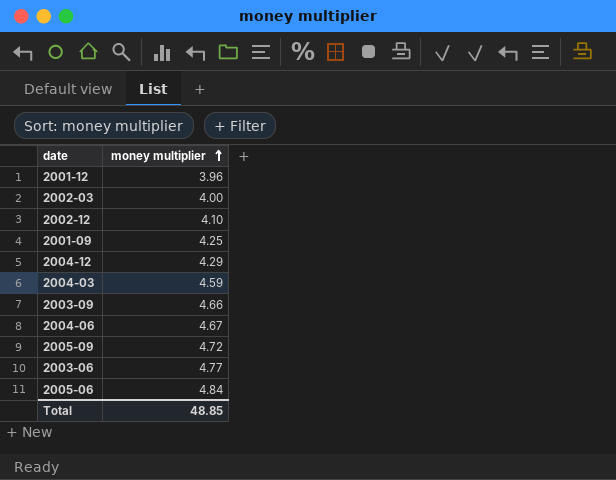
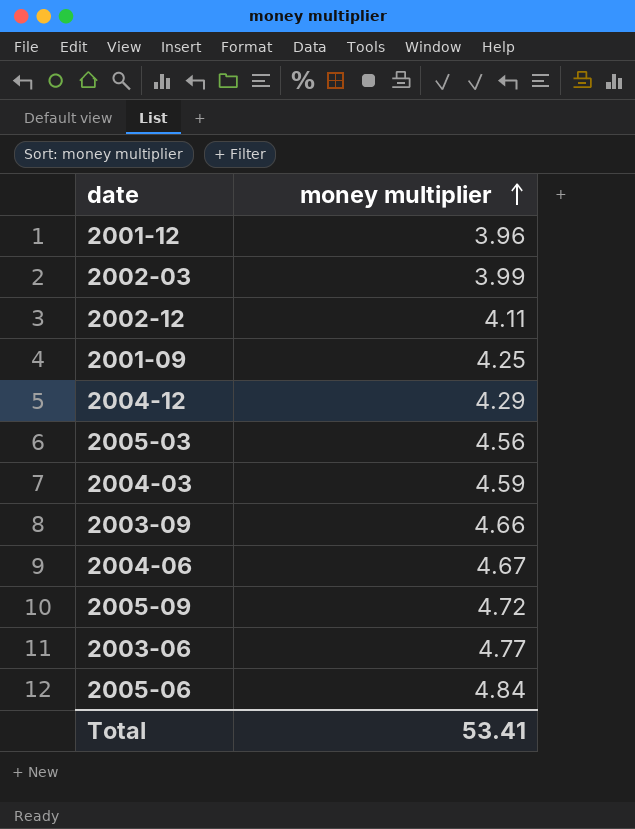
2002-03 | money multiplier: 4.00 -> 3.99
2002-12 | money multiplier: 4.10 -> 4.11
row 2005-03: none -> 4.56
Total | money multiplier: 48.85 -> 53.41

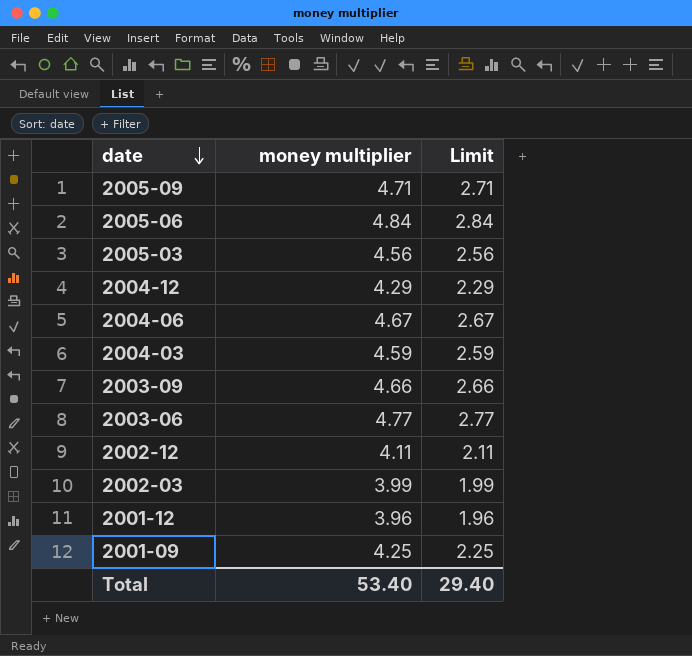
row order: money multiplier ascending -> date descending
column Limit | formula: none -> [money multiplier] - 2
2005-09 | money multiplier: 4.72 -> 4.71
Total | money multiplier: 53.41 -> 53.40

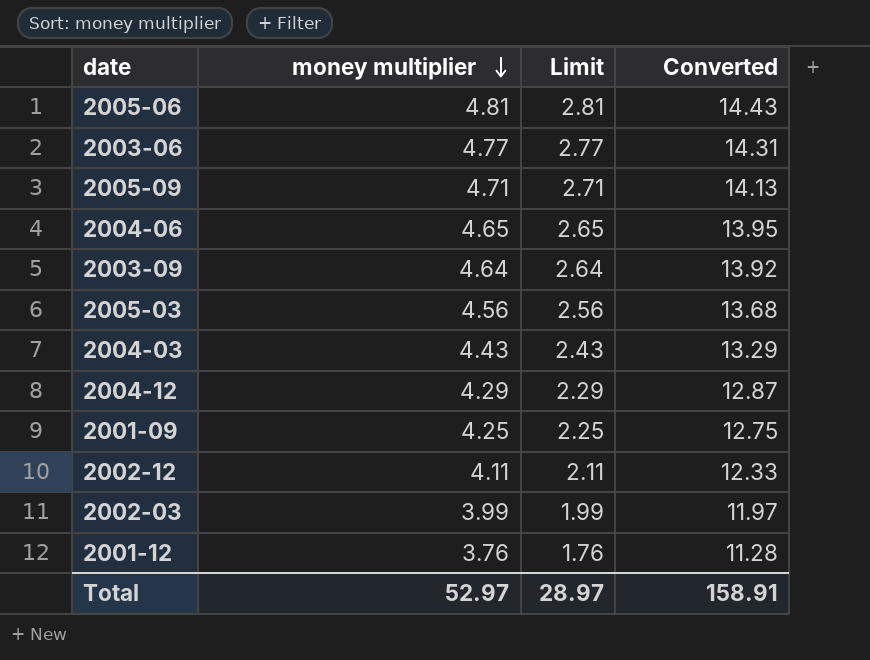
row order: date descending -> money multiplier descending
column Converted | formula: none -> [money multiplier] * 3
2005-06 | money multiplier: 4.84 -> 4.81
2005-06 | Limit: 2.84 -> 2.81
2004-06 | money multiplier: 4.67 -> 4.65
2004-06 | Limit: 2.67 -> 2.65
2003-09 | money multiplier: 4.66 -> 4.64
2003-09 | Limit: 2.66 -> 2.64
2004-03 | money multiplier: 4.59 -> 4.43
2004-03 | Limit: 2.59 -> 2.43
2001-12 | money multiplier: 3.96 -> 3.76
2001-12 | Limit: 1.96 -> 1.76
Total | money multiplier: 53.40 -> 52.97
Total | Limit: 29.40 -> 28.97

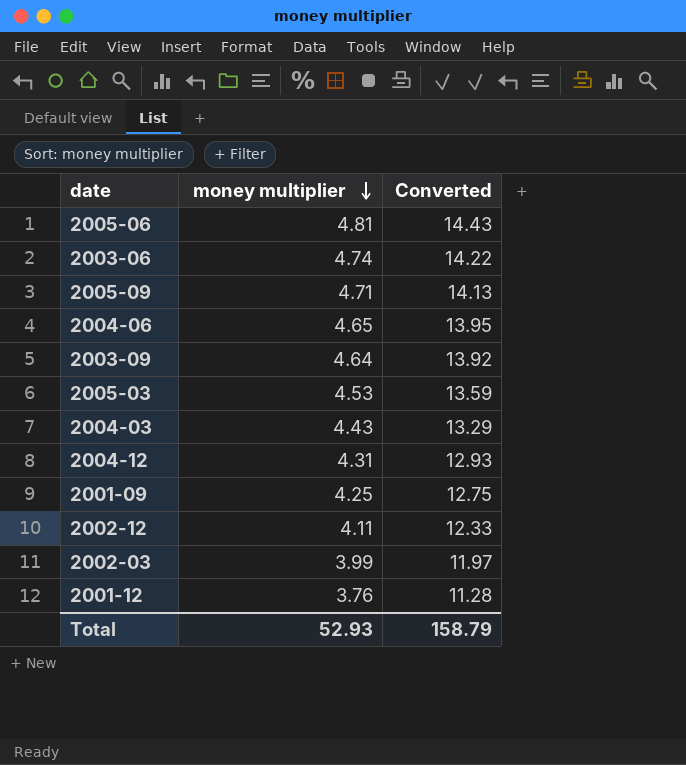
column Limit | formula: [money multiplier] - 2 -> none
2003-06 | money multiplier: 4.77 -> 4.74
2003-06 | Converted: 14.31 -> 14.22
2005-03 | money multiplier: 4.56 -> 4.53
2005-03 | Converted: 13.68 -> 13.59
2004-12 | money multiplier: 4.29 -> 4.31
2004-12 | Converted: 12.87 -> 12.93
Total | money multiplier: 52.97 -> 52.93
Total | Converted: 158.91 -> 158.79

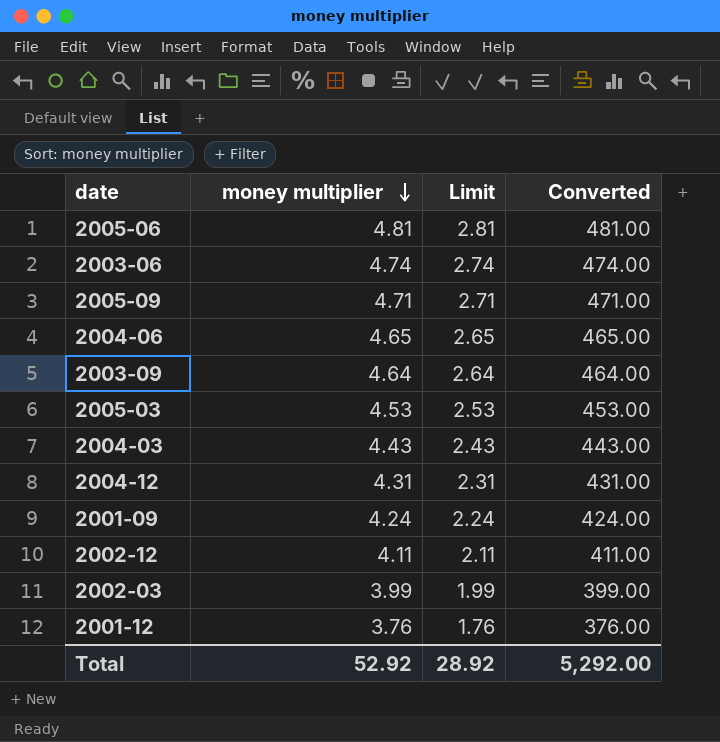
column Limit | formula: none -> [money multiplier] - 2
column Converted | formula: [money multiplier] * 3 -> [money multiplier] * 100
2001-09 | money multiplier: 4.25 -> 4.24
Total | money multiplier: 52.93 -> 52.92
Total | Converted: 158.79 -> 5,292.00

